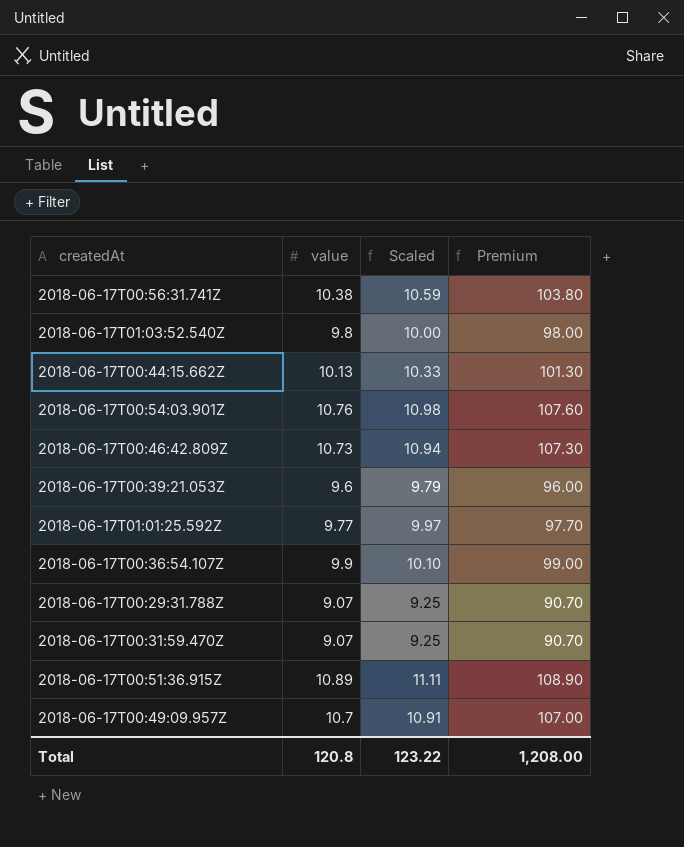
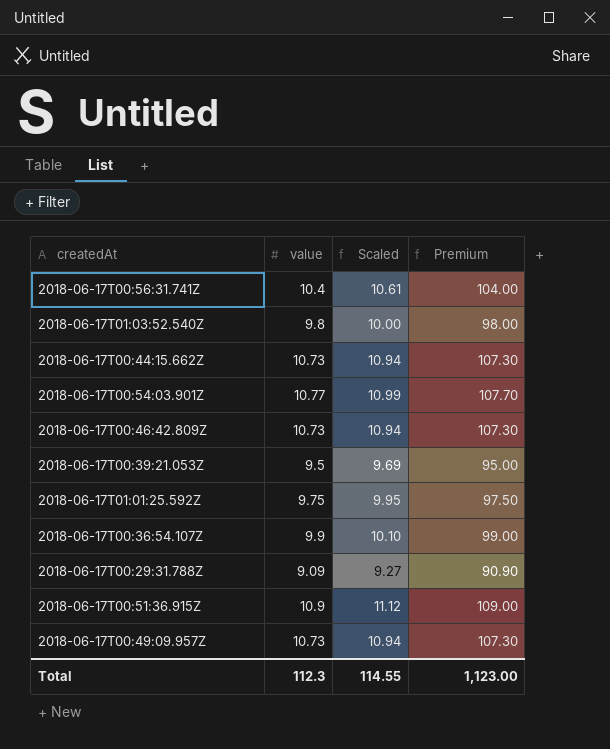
row 2018-06-17T00:31:59.470Z: 9.07 | 9.25 | 90.70 -> none
2018-06-17T00:56:31.741Z | value: 10.38 -> 10.4
2018-06-17T00:56:31.741Z | Scaled: 10.59 -> 10.61
2018-06-17T00:56:31.741Z | Premium: 103.80 -> 104.00
2018-06-17T00:44:15.662Z | value: 10.13 -> 10.73
2018-06-17T00:44:15.662Z | Scaled: 10.33 -> 10.94
2018-06-17T00:44:15.662Z | Premium: 101.30 -> 107.30
2018-06-17T00:54:03.901Z | value: 10.76 -> 10.77
2018-06-17T00:54:03.901Z | Scaled: 10.98 -> 10.99
2018-06-17T00:54:03.901Z | Premium: 107.60 -> 107.70
2018-06-17T00:39:21.053Z | value: 9.6 -> 9.5
2018-06-17T00:39:21.053Z | Scaled: 9.79 -> 9.69
2018-06-17T00:39:21.053Z | Premium: 96.00 -> 95.00
2018-06-17T01:01:25.592Z | value: 9.77 -> 9.75
2018-06-17T01:01:25.592Z | Scaled: 9.97 -> 9.95
2018-06-17T01:01:25.592Z | Premium: 97.70 -> 97.50
2018-06-17T00:29:31.788Z | value: 9.07 -> 9.09
2018-06-17T00:29:31.788Z | Scaled: 9.25 -> 9.27
2018-06-17T00:29:31.788Z | Premium: 90.70 -> 90.90
2018-06-17T00:51:36.915Z | value: 10.89 -> 10.9
2018-06-17T00:51:36.915Z | Scaled: 11.11 -> 11.12
2018-06-17T00:51:36.915Z | Premium: 108.90 -> 109.00
2018-06-17T00:49:09.957Z | value: 10.7 -> 10.73
2018-06-17T00:49:09.957Z | Scaled: 10.91 -> 10.94
2018-06-17T00:49:09.957Z | Premium: 107.00 -> 107.30
Total | value: 120.8 -> 112.3
Total | Scaled: 123.22 -> 114.55
Total | Premium: 1,208.00 -> 1,123.00

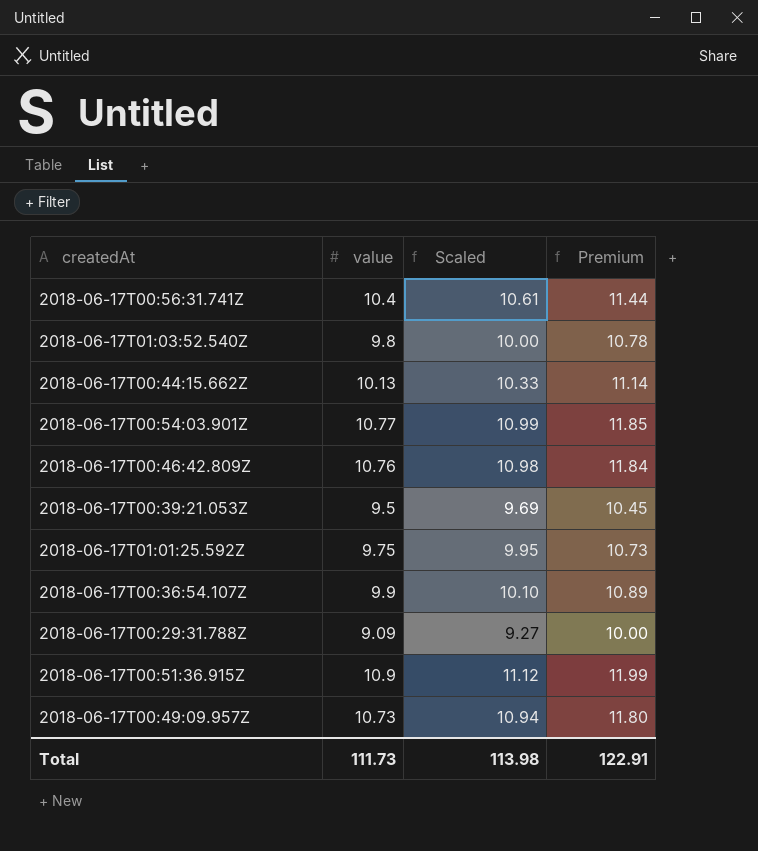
column Premium | formula: [value] * 10 -> [value] * 1.1
2018-06-17T00:44:15.662Z | value: 10.73 -> 10.13
2018-06-17T00:44:15.662Z | Scaled: 10.94 -> 10.33
2018-06-17T00:46:42.809Z | value: 10.73 -> 10.76
2018-06-17T00:46:42.809Z | Scaled: 10.94 -> 10.98
Total | value: 112.3 -> 111.73
Total | Scaled: 114.55 -> 113.98
Total | Premium: 1,123.00 -> 122.91

